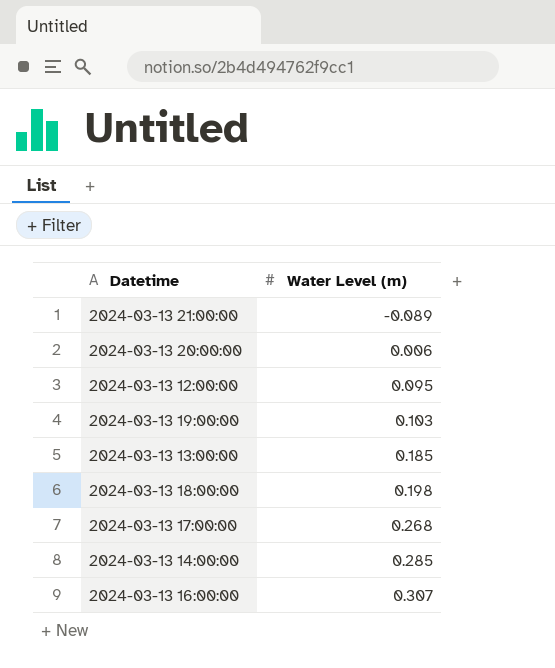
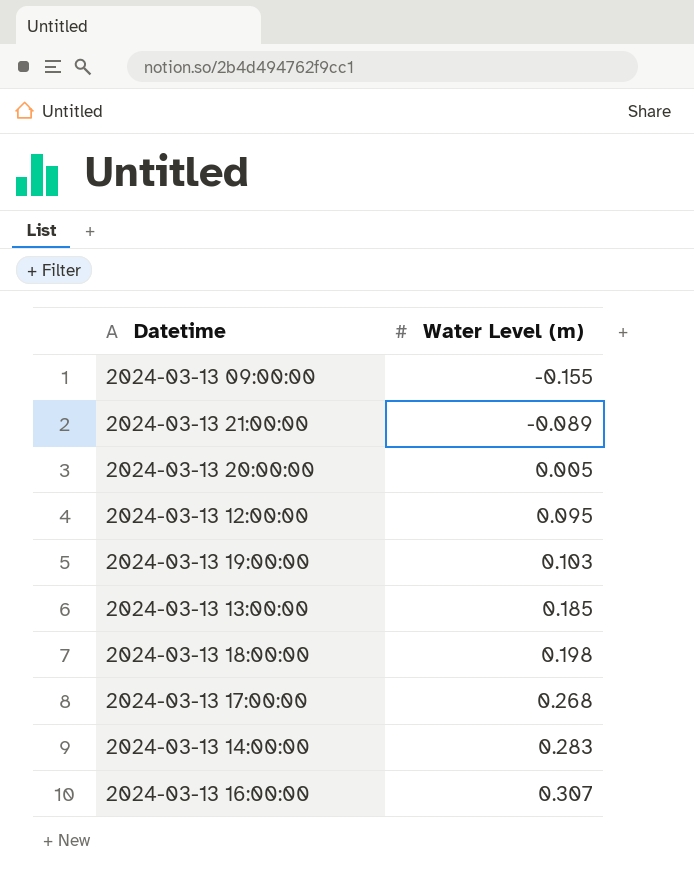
row 2024-03-13 09:00:00: none -> -0.155
2024-03-13 20:00:00 | Water Level (m): 0.006 -> 0.005
2024-03-13 14:00:00 | Water Level (m): 0.285 -> 0.283

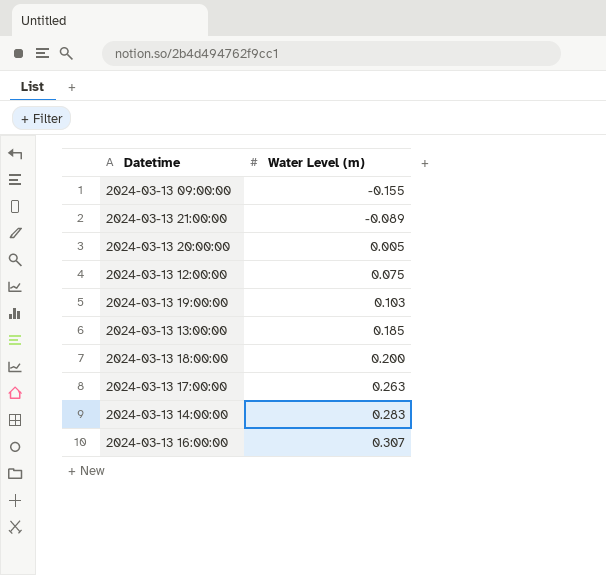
2024-03-13 12:00:00 | Water Level (m): 0.095 -> 0.075
2024-03-13 18:00:00 | Water Level (m): 0.198 -> 0.200
2024-03-13 17:00:00 | Water Level (m): 0.268 -> 0.263

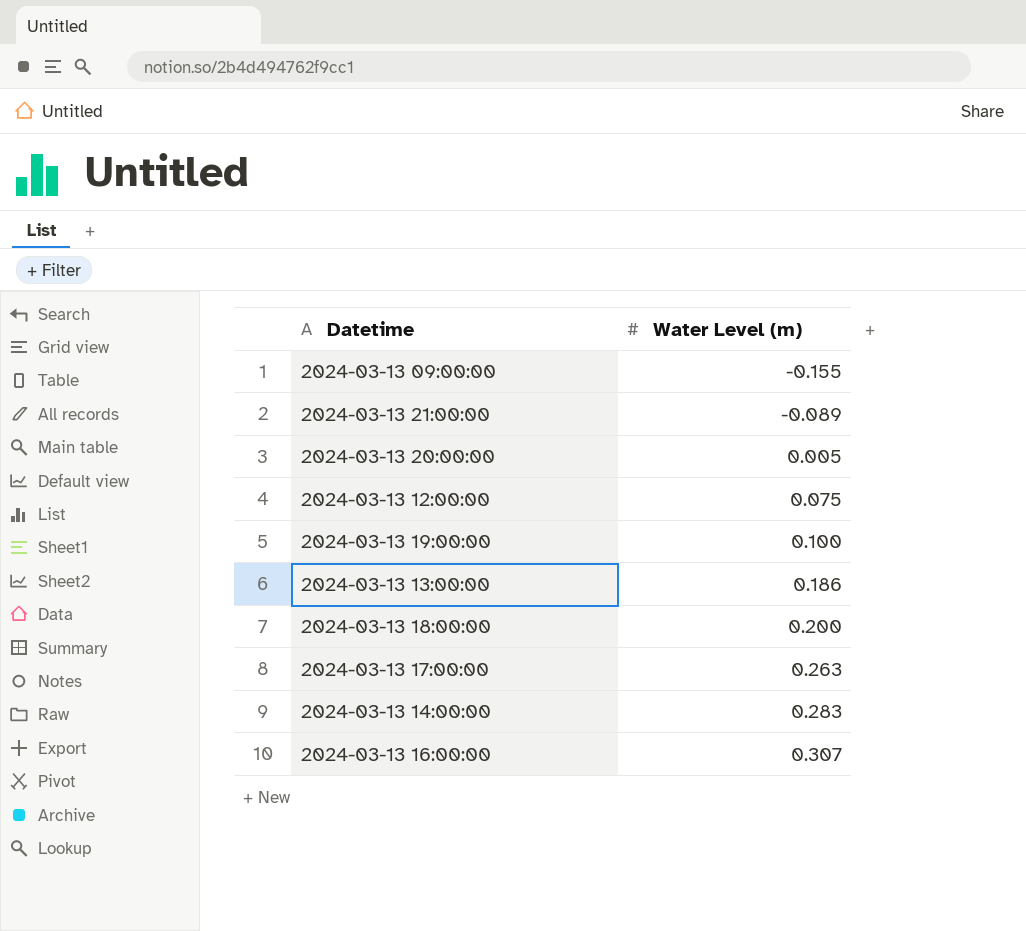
2024-03-13 19:00:00 | Water Level (m): 0.103 -> 0.100
2024-03-13 13:00:00 | Water Level (m): 0.185 -> 0.186

